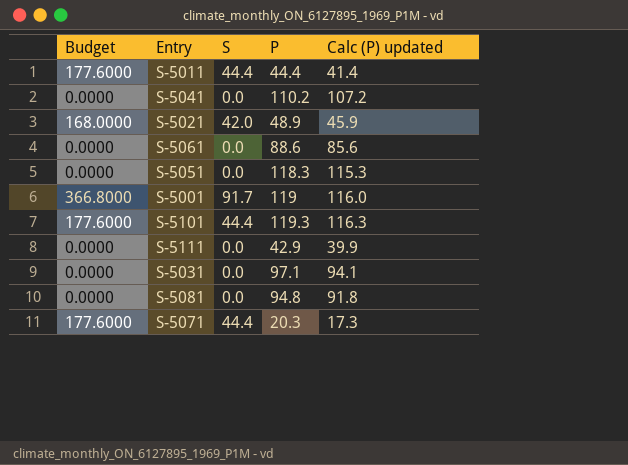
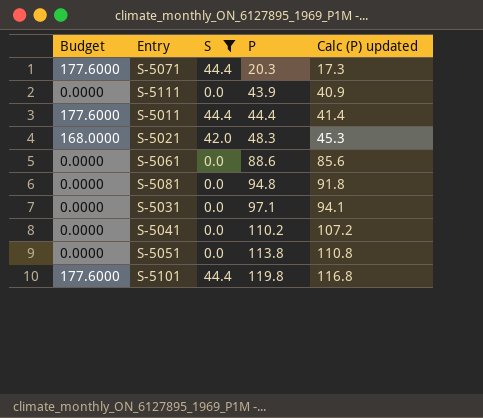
filter: none -> S != 91.7
row order: none -> P ascending
S-5111 | P: 42.9 -> 43.9
S-5111 | Calc (P) updated: 39.9 -> 40.9
S-5021 | P: 48.9 -> 48.3
S-5021 | Calc (P) updated: 45.9 -> 45.3
S-5051 | P: 118.3 -> 113.8
S-5051 | Calc (P) updated: 115.3 -> 110.8
S-5101 | P: 119.3 -> 119.8
S-5101 | Calc (P) updated: 116.3 -> 116.8

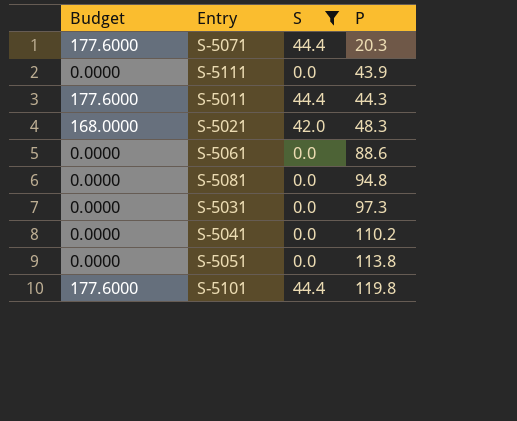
column Calc (P) updated | formula: [P] - 3 -> none
S-5011 | P: 44.4 -> 44.3
S-5031 | P: 97.1 -> 97.3

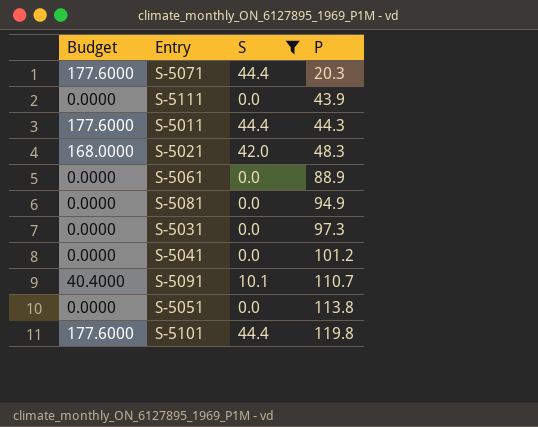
S-5061 | P: 88.6 -> 88.9
S-5081 | P: 94.8 -> 94.9
S-5041 | P: 110.2 -> 101.2
row S-5091: none -> 40.4000 | 10.1 | 110.7

